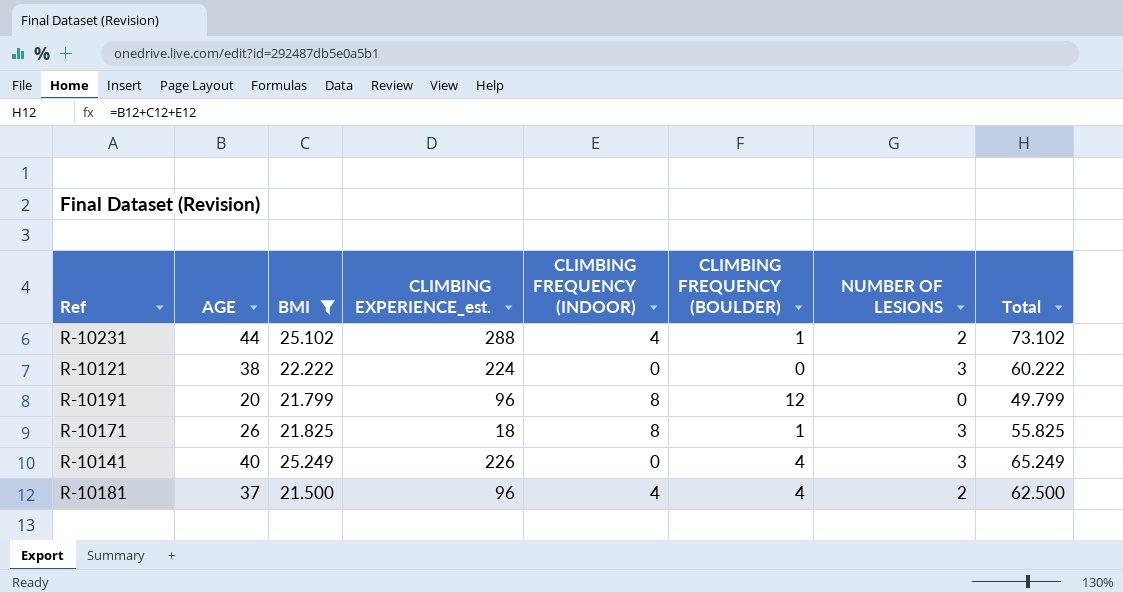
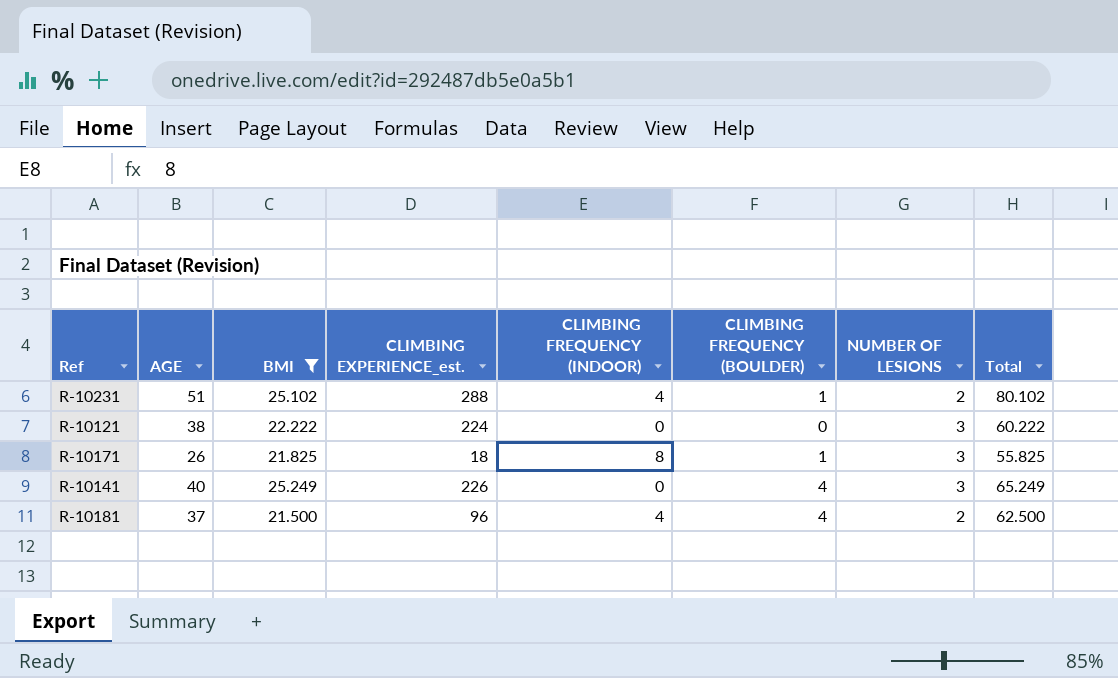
row R-10191: 20 | 21.799 | 96 | 8 | 12 | 0 | 49.799 -> none
R-10231 | AGE: 44 -> 51
R-10231 | Total: 73.102 -> 80.102

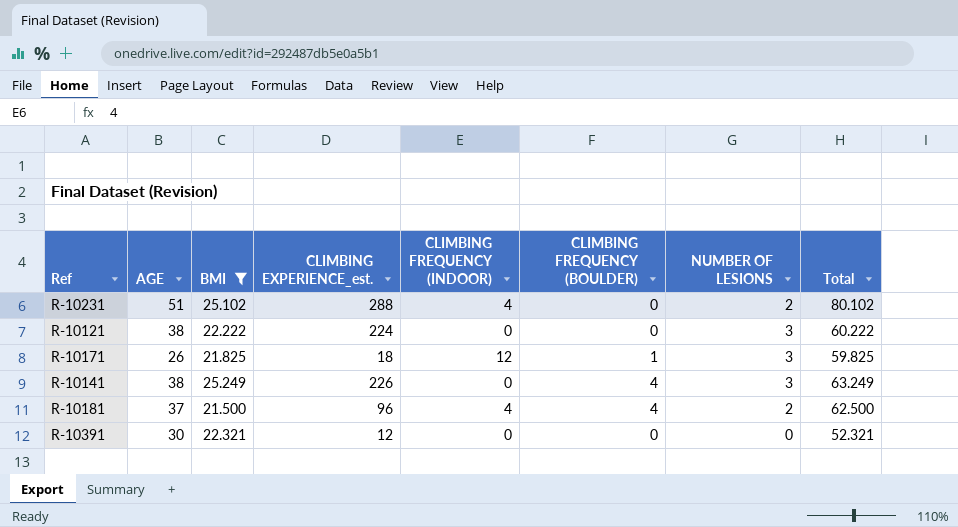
R-10231 | CLIMBING FREQUENCY (BOULDER): 1 -> 0
R-10171 | CLIMBING FREQUENCY (INDOOR): 8 -> 12
R-10171 | Total: 55.825 -> 59.825
R-10141 | AGE: 40 -> 38
R-10141 | Total: 65.249 -> 63.249
row R-10391: none -> 30 | 22.321 | 12 | 0 | 0 | 0 | 52.321

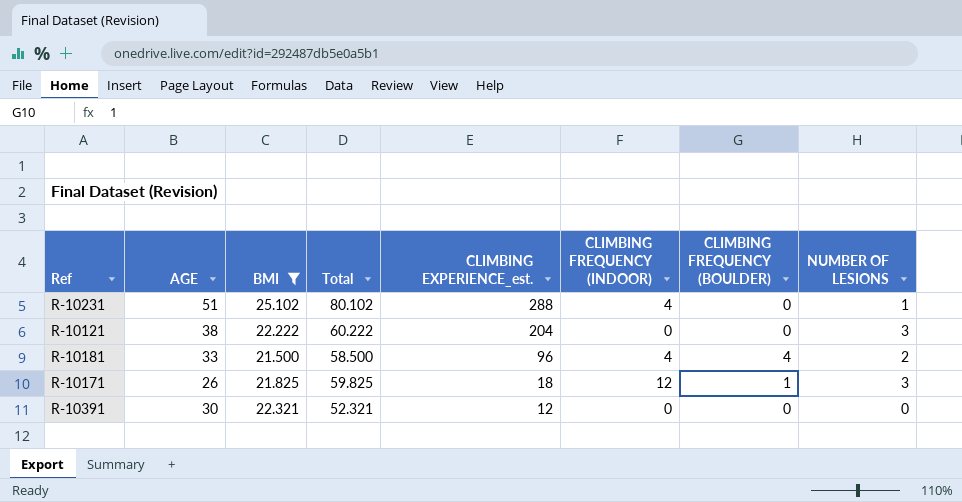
row order: none -> CLIMBING EXPERIENCE_est. descending
column Total | position: 8 -> 4
row R-10141: 38 | 25.249 | 226 | 0 | 4 | 3 | 63.249 -> none
R-10231 | NUMBER OF LESIONS: 2 -> 1
R-10121 | CLIMBING EXPERIENCE_est.: 224 -> 204
R-10181 | AGE: 37 -> 33
R-10181 | Total: 62.500 -> 58.500

